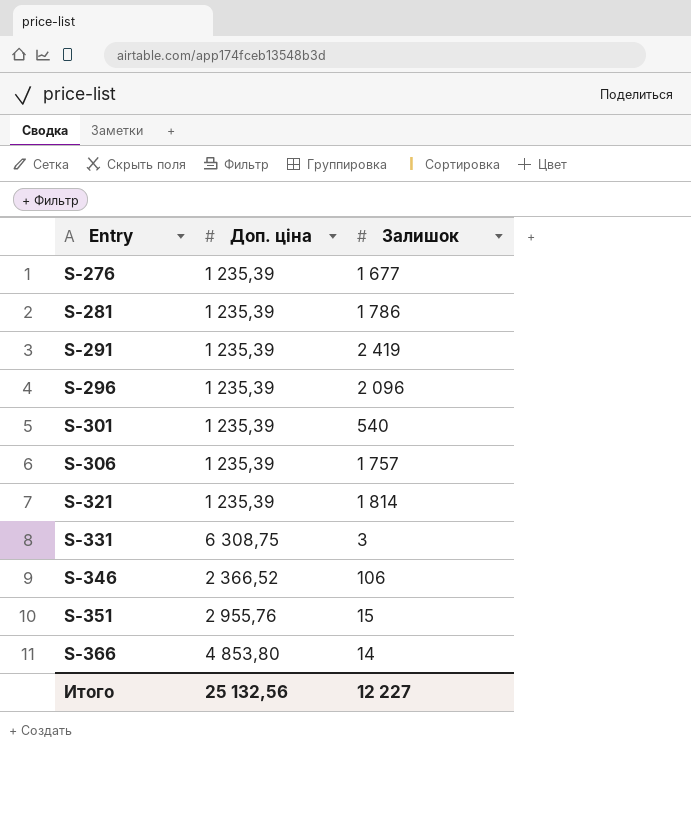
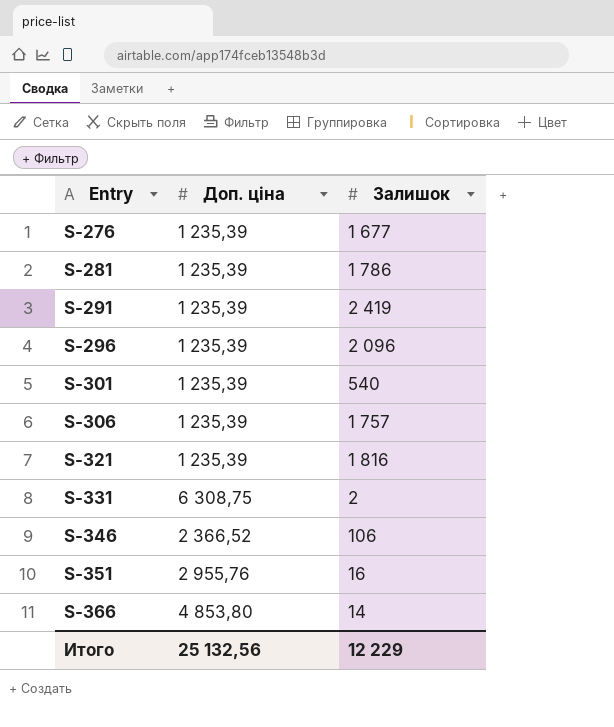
S-321 | Залишок: 1 814 -> 1 816
S-331 | Залишок: 3 -> 2
S-351 | Залишок: 15 -> 16
Итого | Залишок: 12 227 -> 12 229

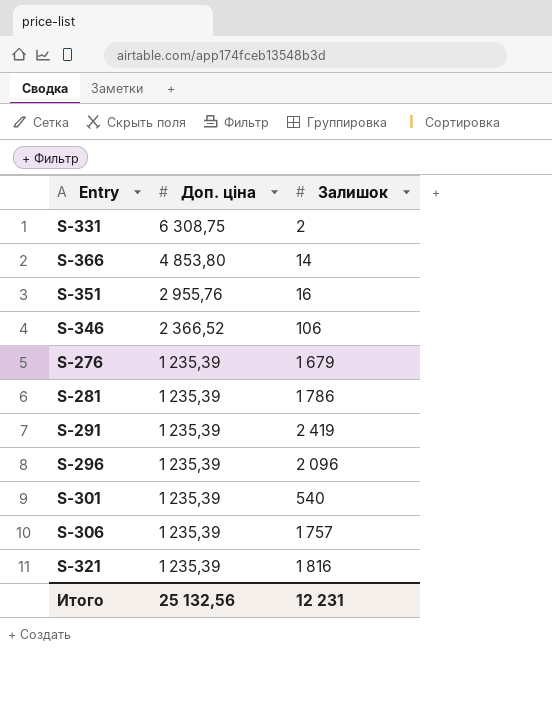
row order: Entry ascending -> Доп. ціна descending
S-276 | Залишок: 1 677 -> 1 679
Итого | Залишок: 12 229 -> 12 231

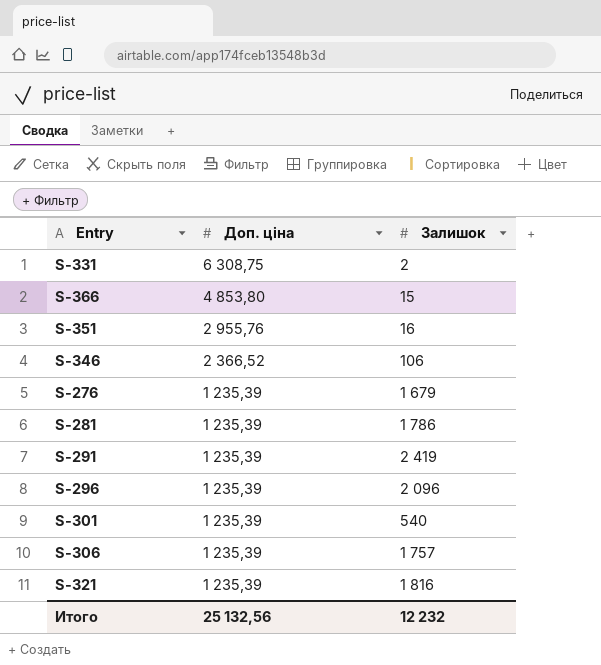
S-366 | Залишок: 14 -> 15
Итого | Залишок: 12 231 -> 12 232

